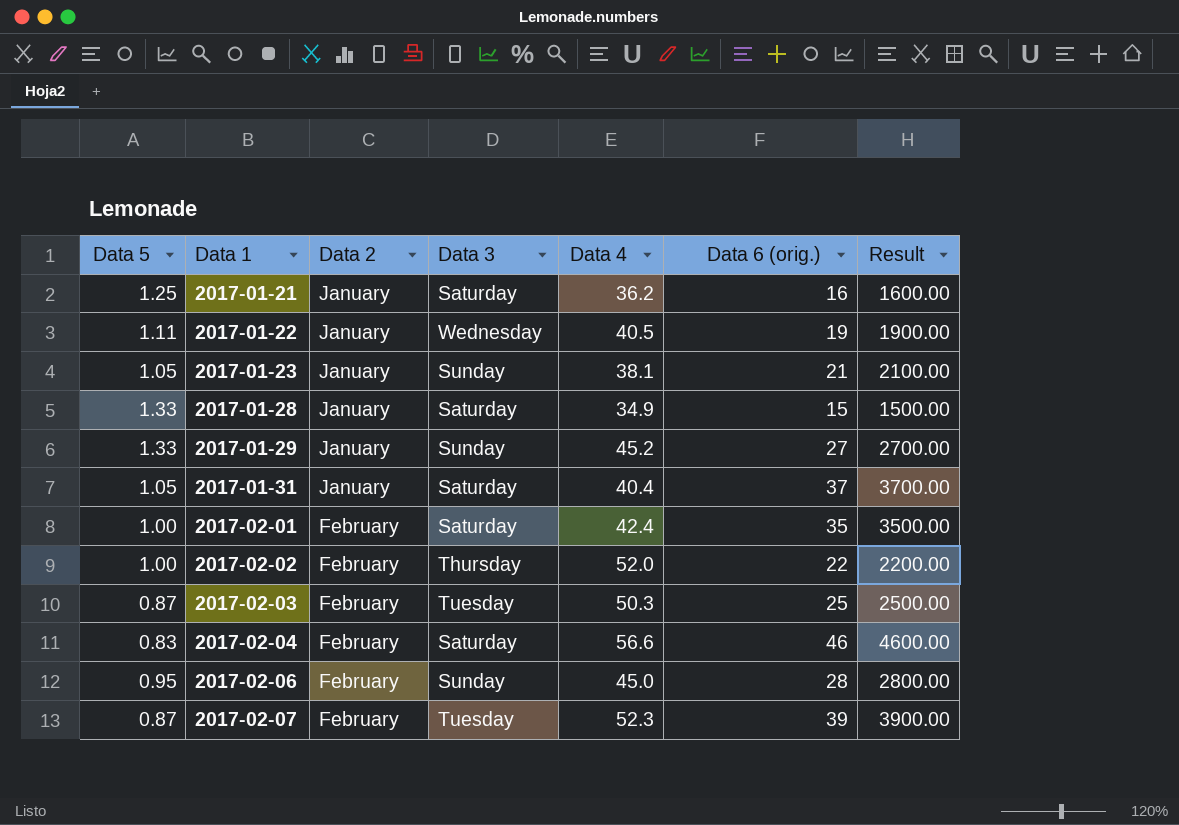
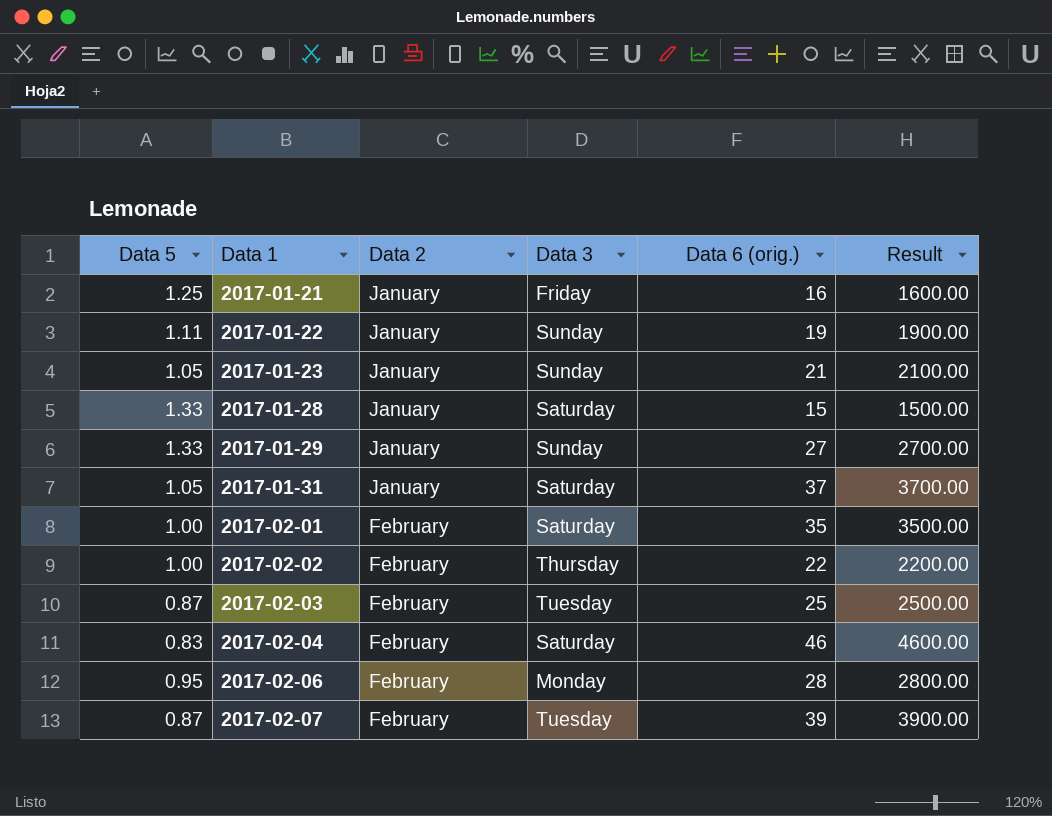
column Data 4 | position: 5 -> none
2017-01-21 | Data 3: Saturday -> Friday
2017-01-22 | Data 3: Wednesday -> Sunday
2017-02-06 | Data 3: Sunday -> Monday

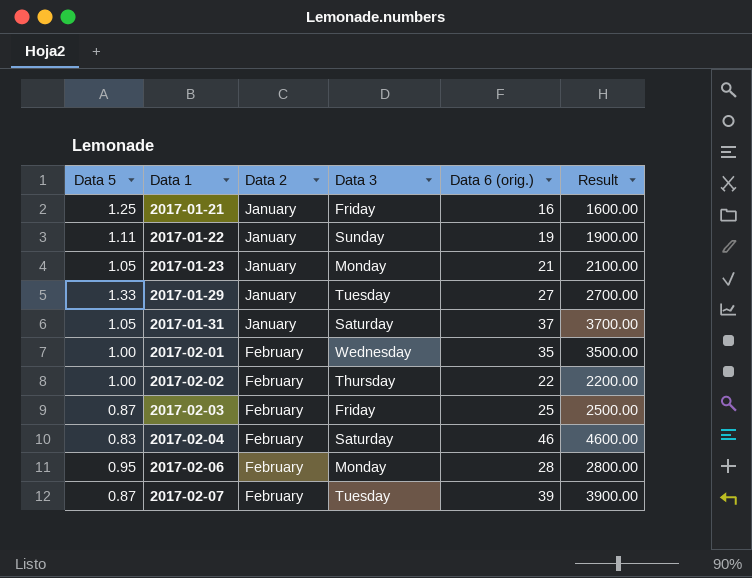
row 2017-01-28: 1.33 | January | Saturday | 15 | 1500.00 -> none
2017-01-23 | Data 3: Sunday -> Monday
2017-01-29 | Data 3: Sunday -> Tuesday
2017-02-01 | Data 3: Saturday -> Wednesday
2017-02-03 | Data 3: Tuesday -> Friday

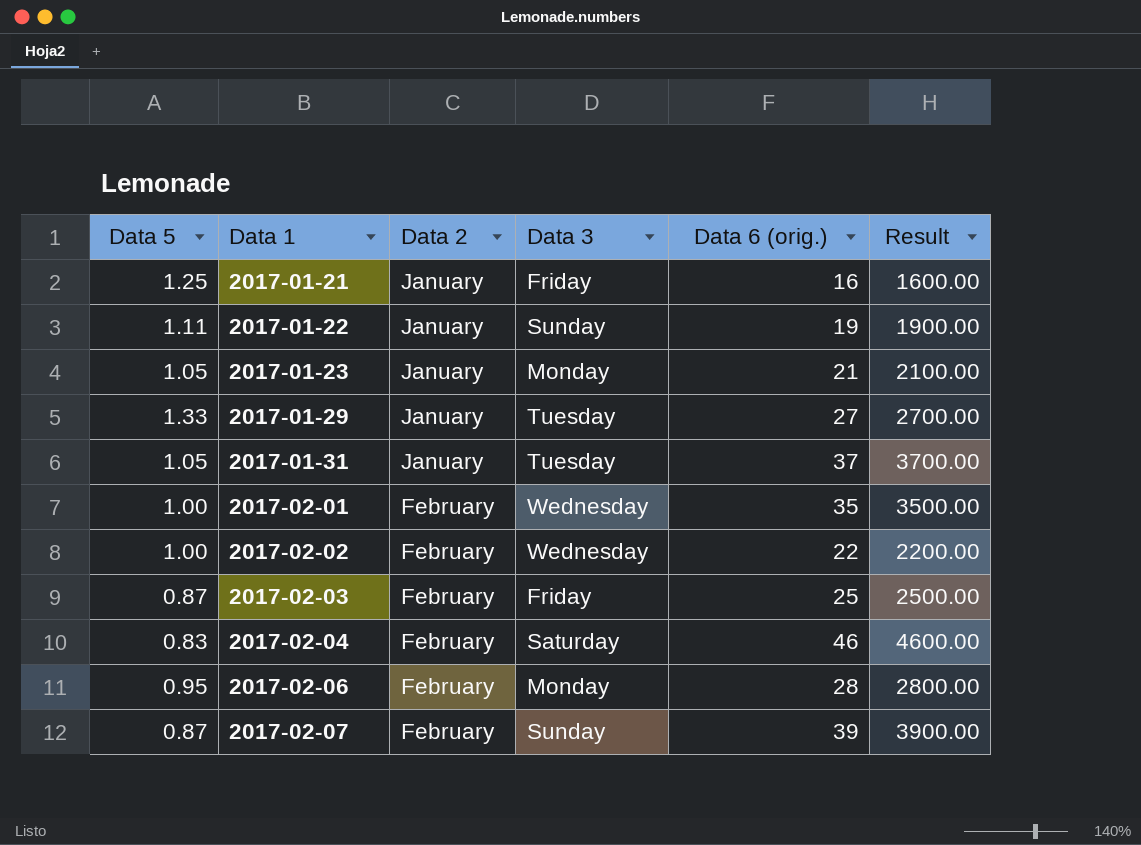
2017-01-31 | Data 3: Saturday -> Tuesday
2017-02-02 | Data 3: Thursday -> Wednesday
2017-02-07 | Data 3: Tuesday -> Sunday

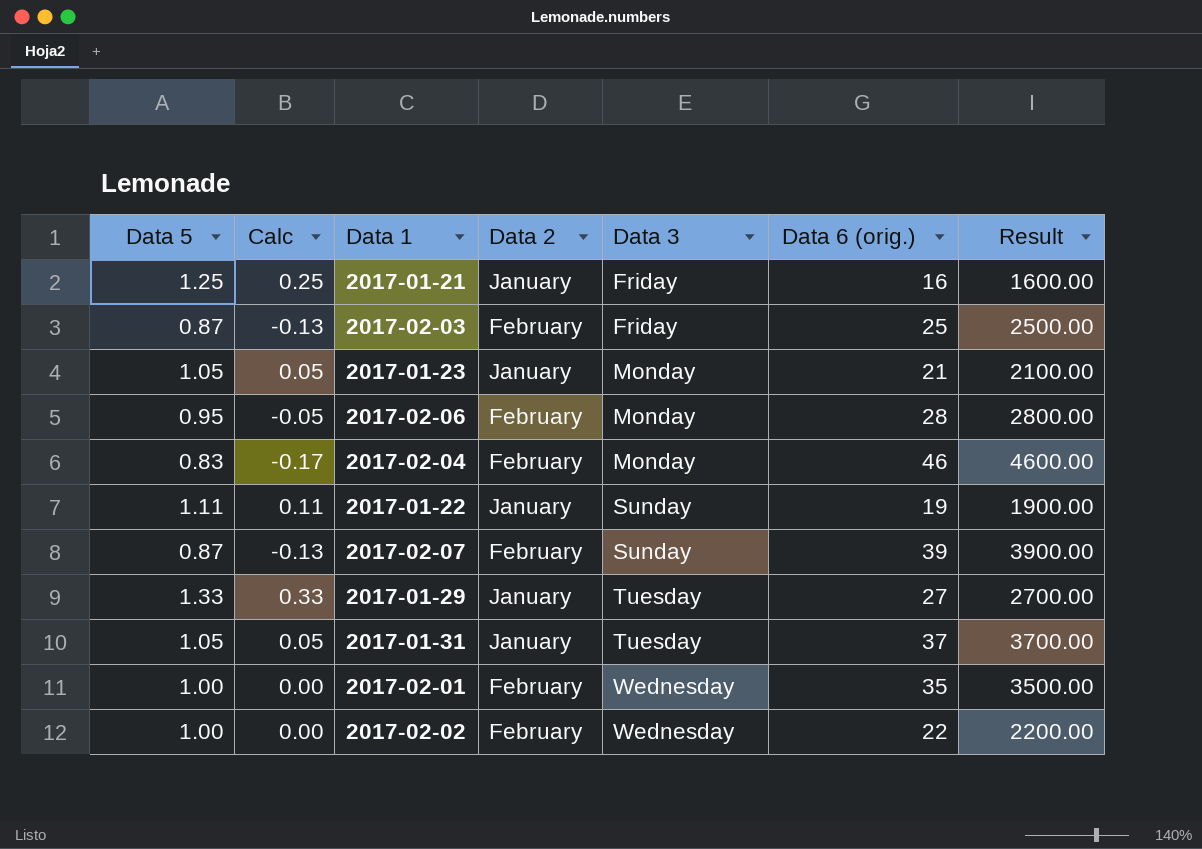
row order: Data 1 ascending -> Data 3 ascending
column Calc | formula: none -> [Data 5] - 1
2017-02-04 | Data 3: Saturday -> Monday

